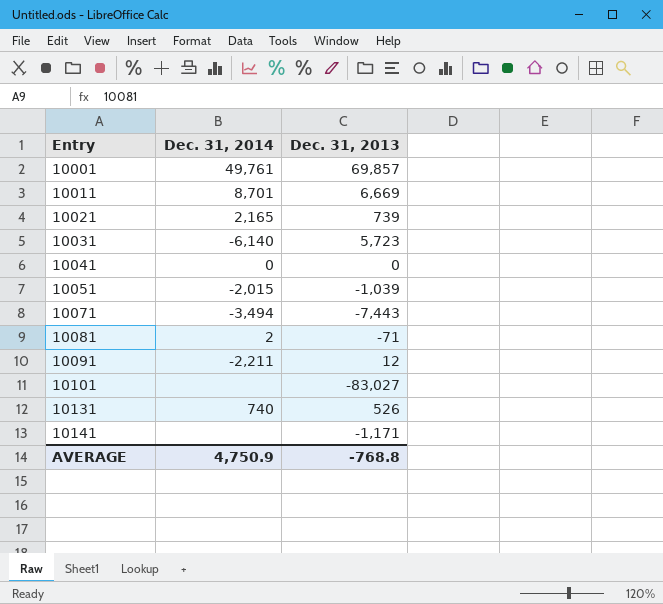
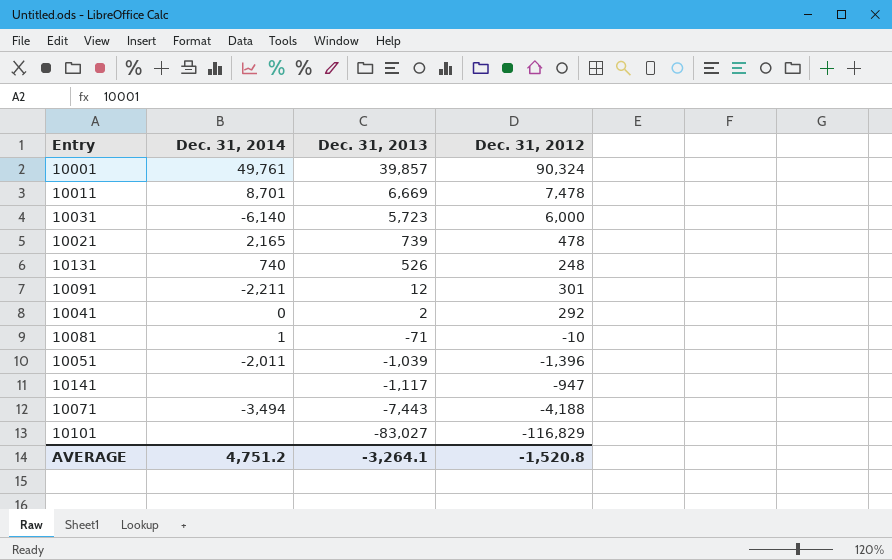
row order: Entry ascending -> Dec. 31, 2013 descending
column Dec. 31, 2012 | position: none -> 4
10001 | Dec. 31, 2013: 69,857 -> 39,857
10041 | Dec. 31, 2013: 0 -> 2
10081 | Dec. 31, 2014: 2 -> 1
10051 | Dec. 31, 2014: -2,015 -> -2,011
10141 | Dec. 31, 2013: -1,171 -> -1,117
AVERAGE | Dec. 31, 2014: 4,750.9 -> 4,751.2
AVERAGE | Dec. 31, 2013: -768.8 -> -3,264.1

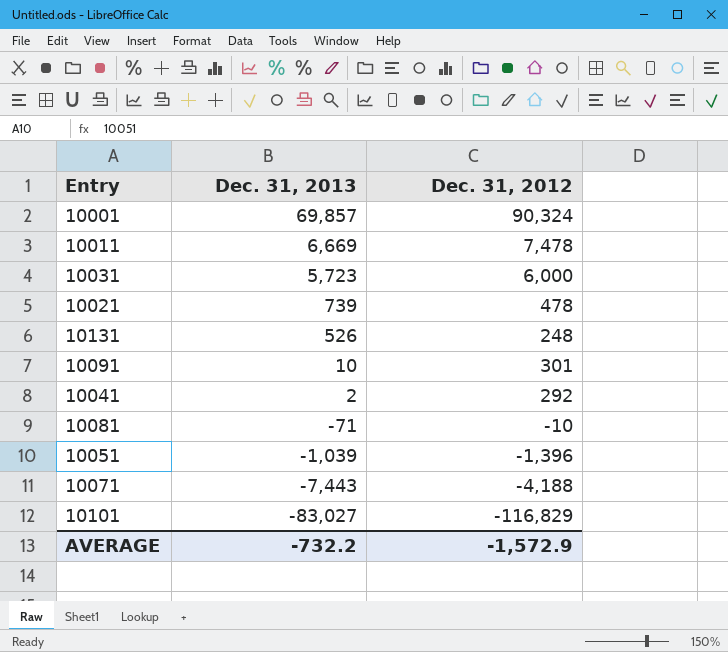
column Dec. 31, 2014 | position: 2 -> none
row 10141: none | -1,117 | -947 -> none
10001 | Dec. 31, 2013: 39,857 -> 69,857
10091 | Dec. 31, 2013: 12 -> 10
AVERAGE | Dec. 31, 2013: -3,264.1 -> -732.2
AVERAGE | Dec. 31, 2012: -1,520.8 -> -1,572.9

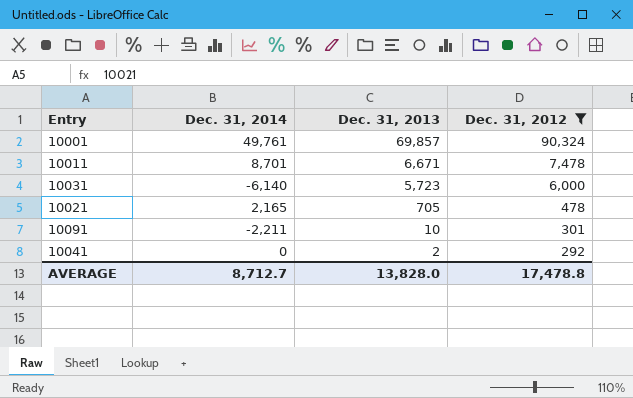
filter: none -> Dec. 31, 2012 >= 292
column Dec. 31, 2014 | position: none -> 2
10011 | Dec. 31, 2013: 6,669 -> 6,671
10021 | Dec. 31, 2013: 739 -> 705
AVERAGE | Dec. 31, 2013: -732.2 -> 13,828.0
AVERAGE | Dec. 31, 2012: -1,572.9 -> 17,478.8

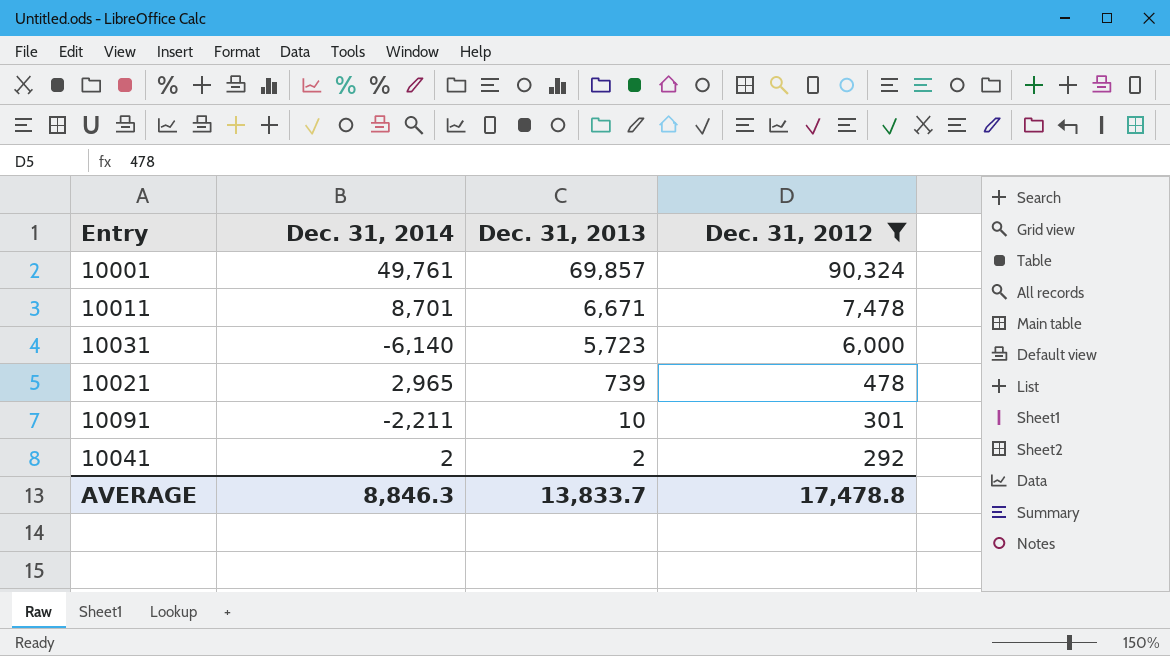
10021 | Dec. 31, 2014: 2,165 -> 2,965
10021 | Dec. 31, 2013: 705 -> 739
10041 | Dec. 31, 2014: 0 -> 2
AVERAGE | Dec. 31, 2014: 8,712.7 -> 8,846.3
AVERAGE | Dec. 31, 2013: 13,828.0 -> 13,833.7

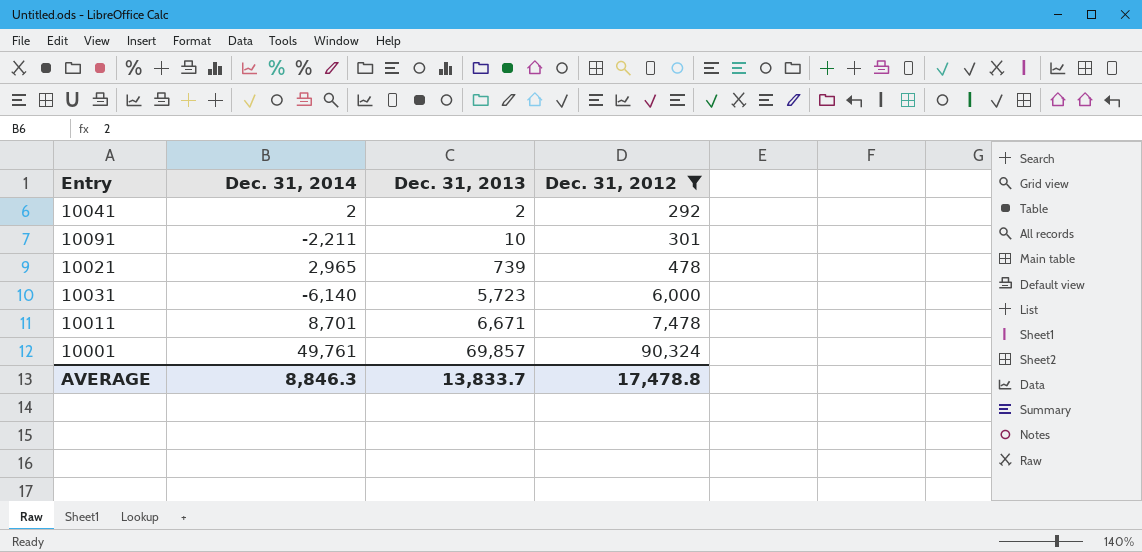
row order: Dec. 31, 2013 descending -> Dec. 31, 2013 ascending

